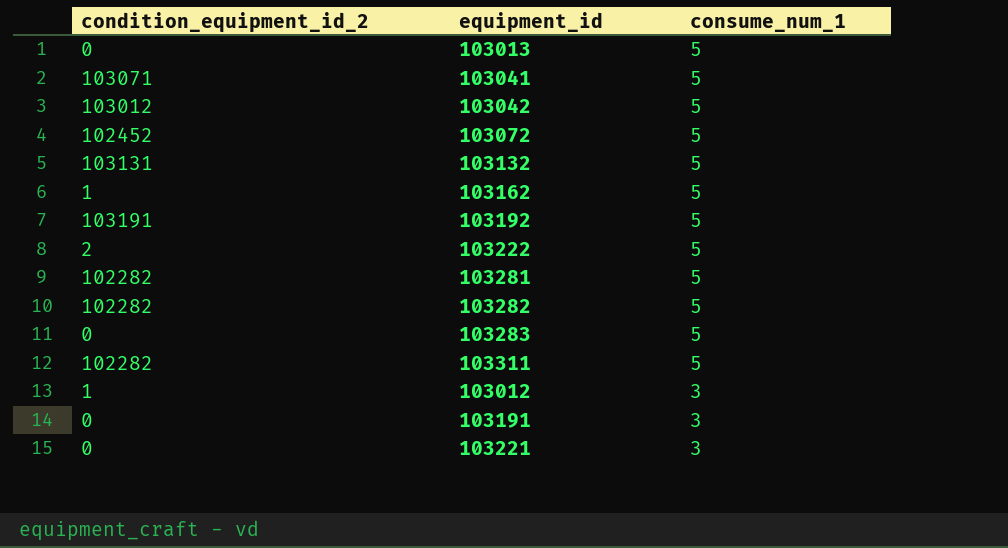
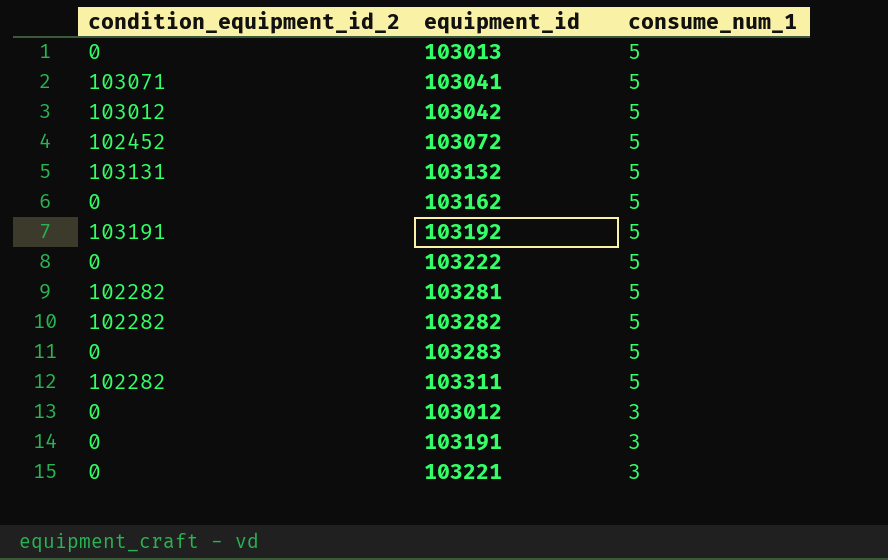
103162 | condition_equipment_id_2: 1 -> 0
103222 | condition_equipment_id_2: 2 -> 0
103012 | condition_equipment_id_2: 1 -> 0

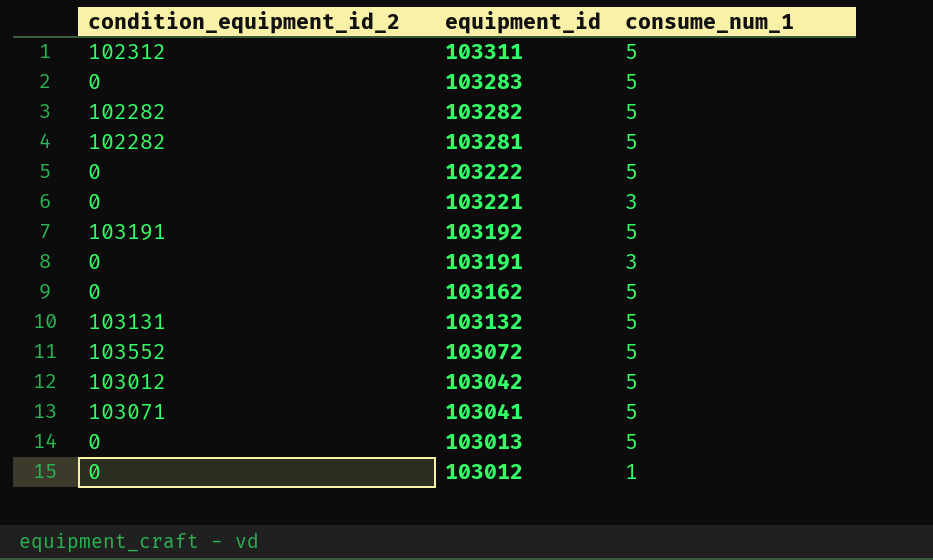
row order: consume_num_1 descending -> equipment_id descending
103311 | condition_equipment_id_2: 102282 -> 102312
103072 | condition_equipment_id_2: 102452 -> 103552
103012 | consume_num_1: 3 -> 1

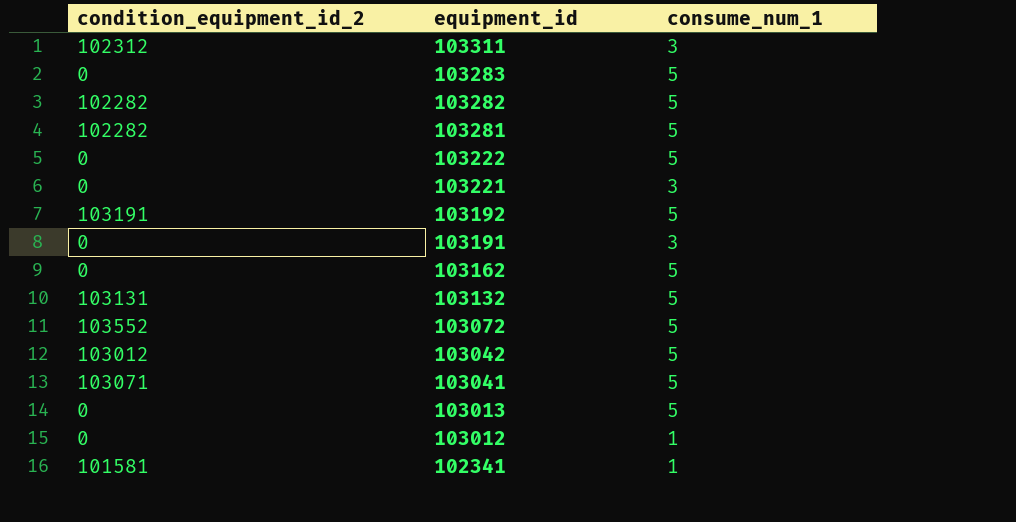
103311 | consume_num_1: 5 -> 3
row 102341: none -> 101581 | 1

